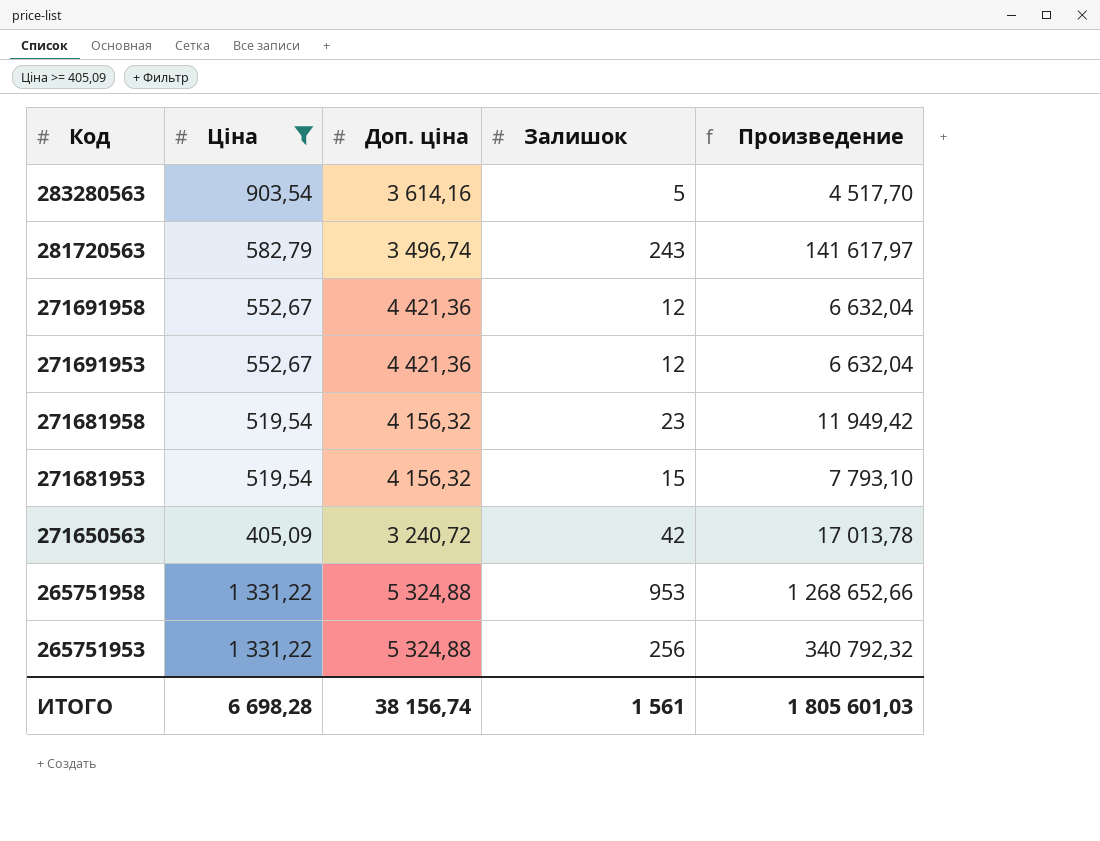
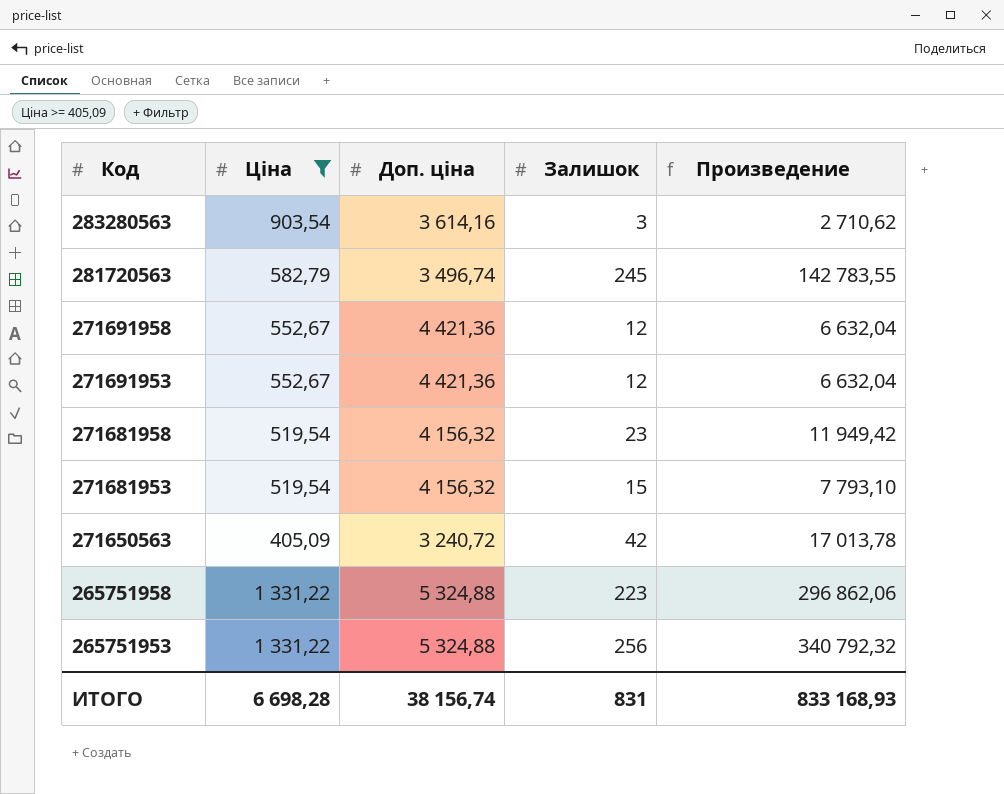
283280563 | Залишок: 5 -> 3
283280563 | Произведение: 4 517,70 -> 2 710,62
281720563 | Залишок: 243 -> 245
281720563 | Произведение: 141 617,97 -> 142 783,55
265751958 | Залишок: 953 -> 223
265751958 | Произведение: 1 268 652,66 -> 296 862,06
ИТОГО | Залишок: 1 561 -> 831
ИТОГО | Произведение: 1 805 601,03 -> 833 168,93

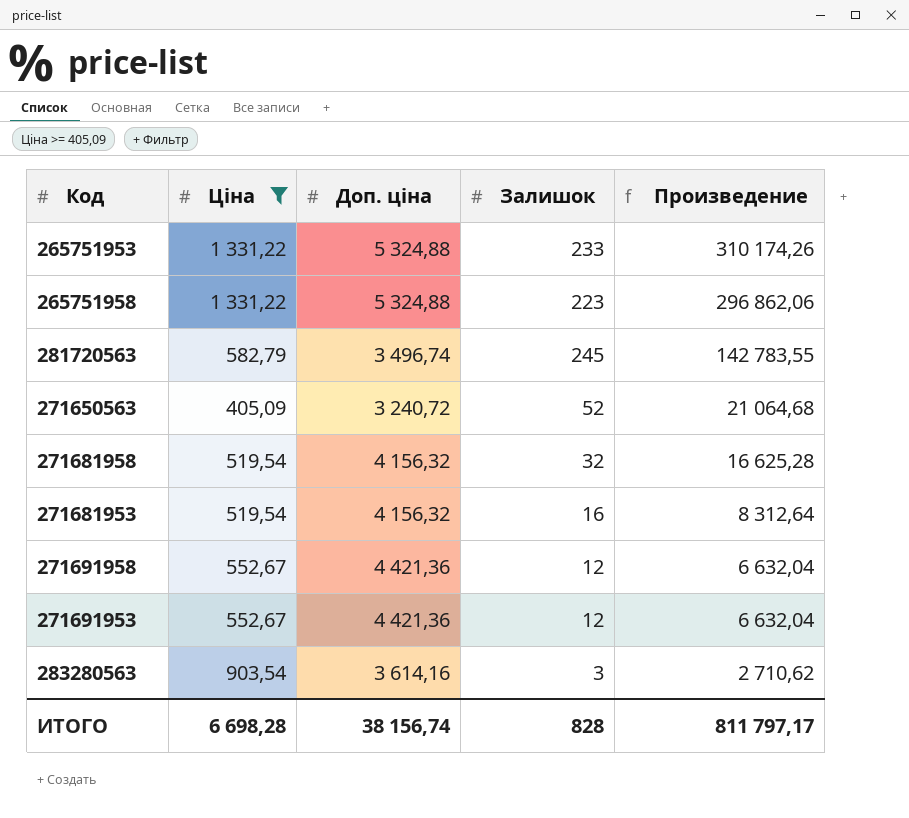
row order: Код descending -> Произведение descending
265751953 | Залишок: 256 -> 233
265751953 | Произведение: 340 792,32 -> 310 174,26
271650563 | Залишок: 42 -> 52
271650563 | Произведение: 17 013,78 -> 21 064,68
271681958 | Залишок: 23 -> 32
271681958 | Произведение: 11 949,42 -> 16 625,28
271681953 | Залишок: 15 -> 16
271681953 | Произведение: 7 793,10 -> 8 312,64
ИТОГО | Залишок: 831 -> 828
ИТОГО | Произведение: 833 168,93 -> 811 797,17

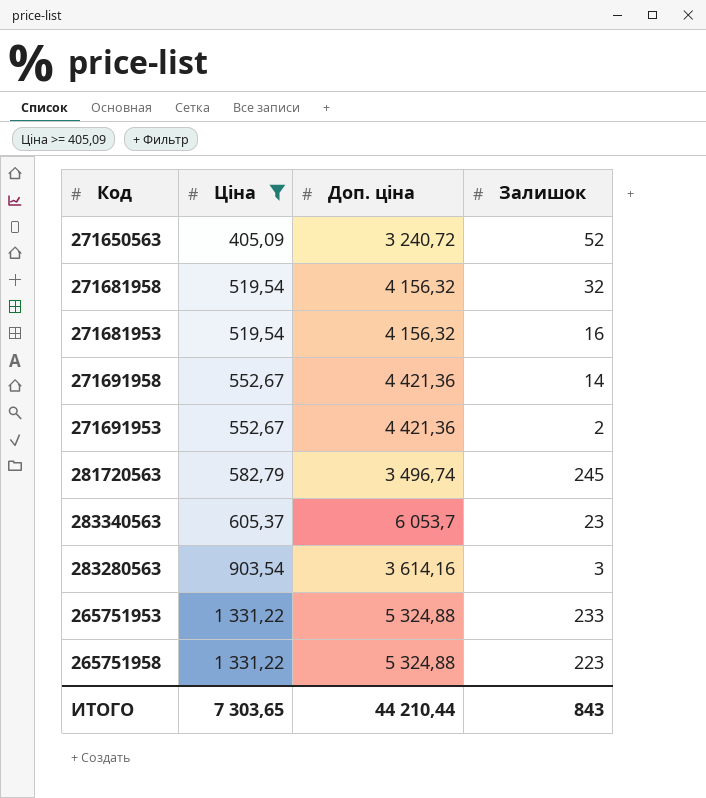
row order: Произведение descending -> Ціна ascending
column Произведение | formula: [Ціна] * [Залишок] -> none
271691958 | Залишок: 12 -> 14
271691953 | Залишок: 12 -> 2
row 283340563: none -> 605,37 | 6 053,7 | 23
ИТОГО | Ціна: 6 698,28 -> 7 303,65
ИТОГО | Доп. ціна: 38 156,74 -> 44 210,44
ИТОГО | Залишок: 828 -> 843

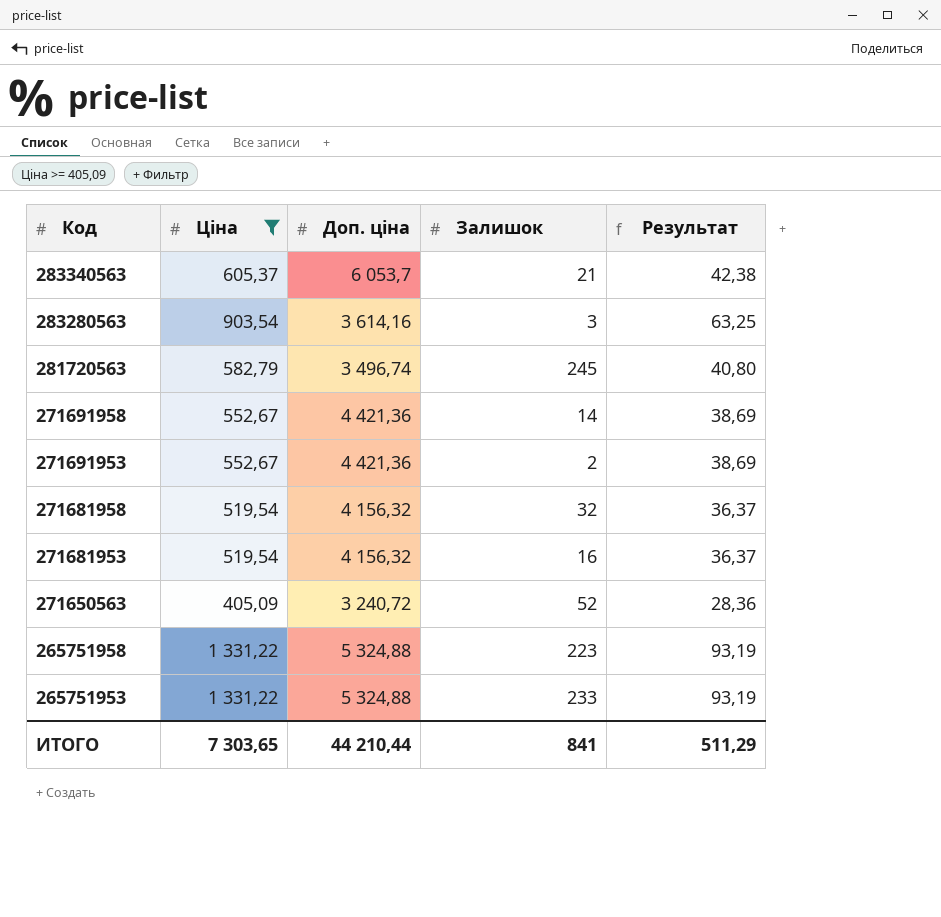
row order: Ціна ascending -> Код descending
column Результат | formula: none -> [Ціна] * 0,07
283340563 | Залишок: 23 -> 21
ИТОГО | Залишок: 843 -> 841

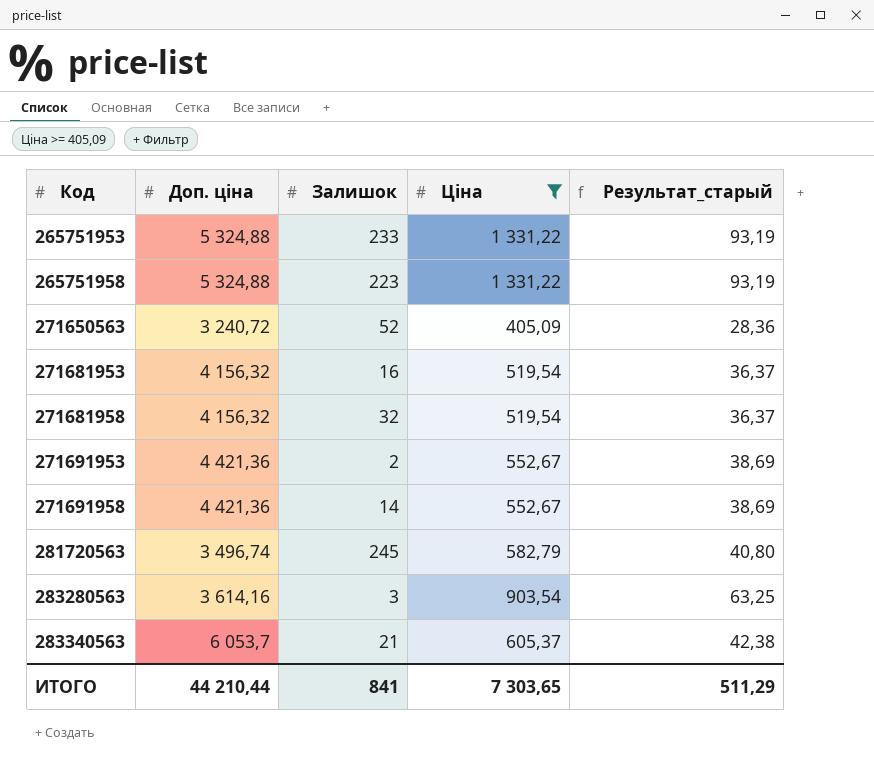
row order: Код descending -> Код ascending
column Ціна | position: 2 -> 4
column name: Результат -> Результат_старый

